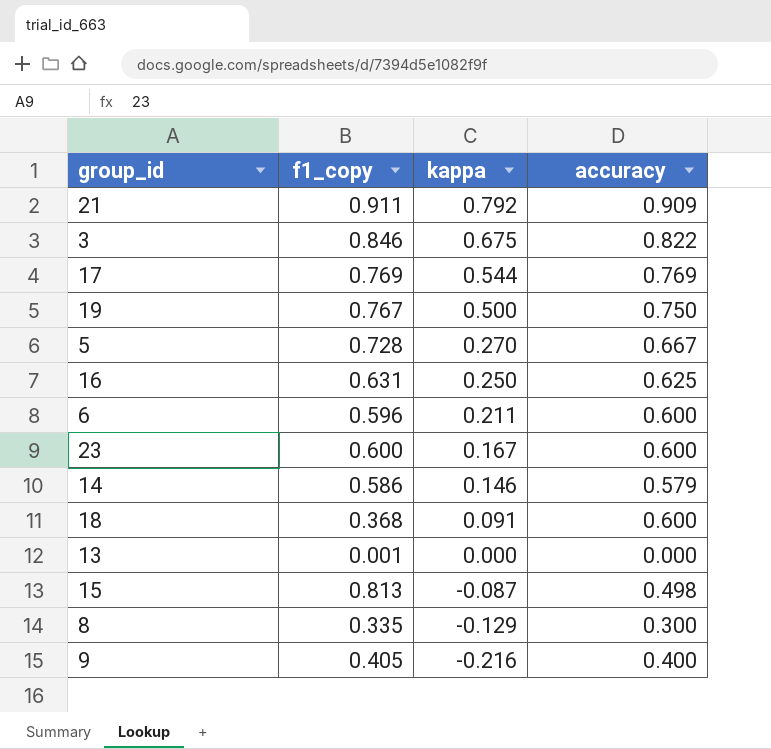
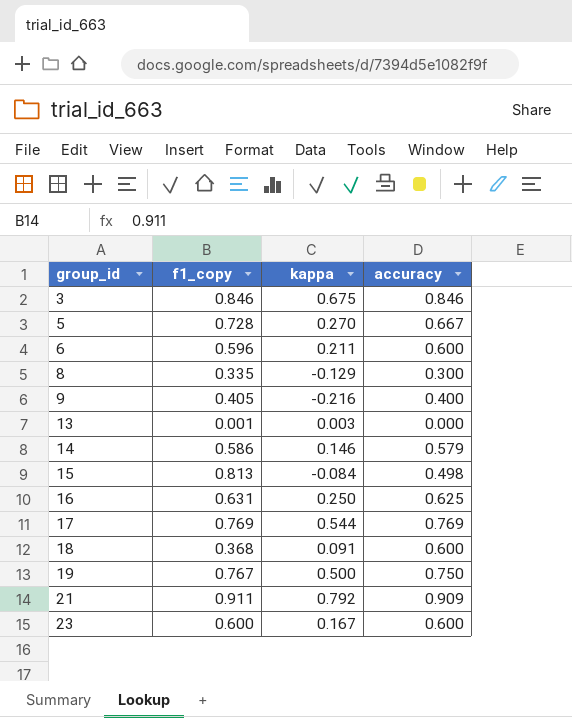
row order: kappa descending -> group_id ascending
3 | accuracy: 0.822 -> 0.846
13 | kappa: 0.000 -> 0.003
15 | kappa: -0.087 -> -0.084

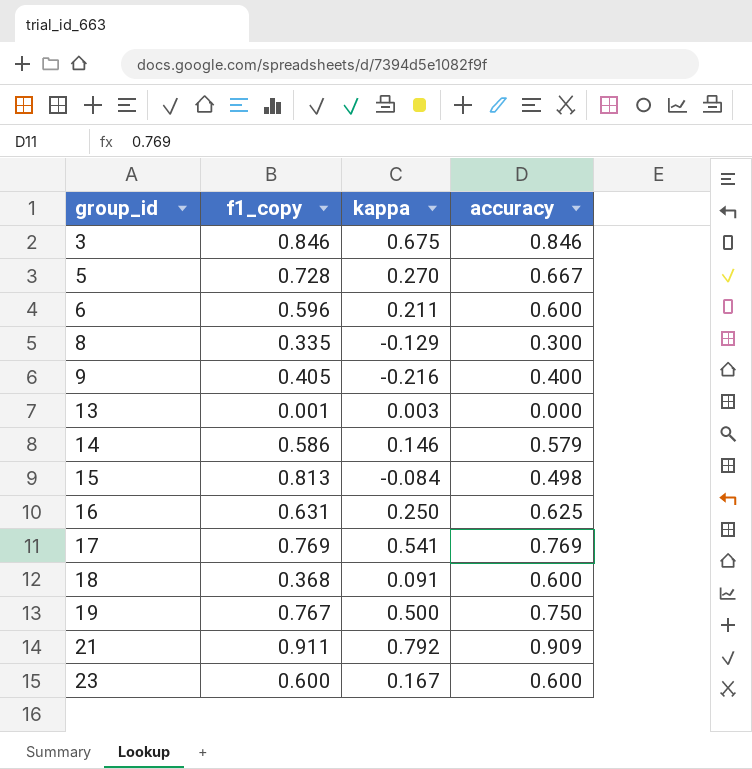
17 | kappa: 0.544 -> 0.541

